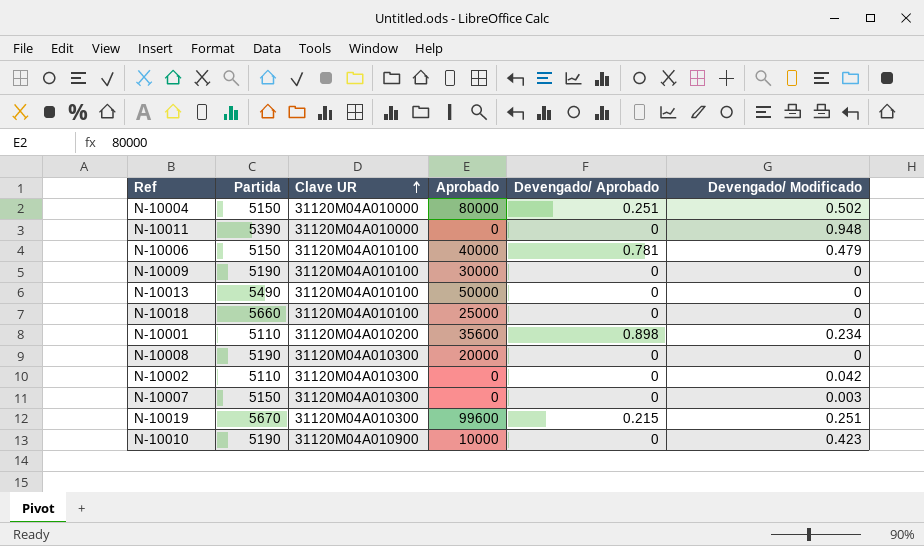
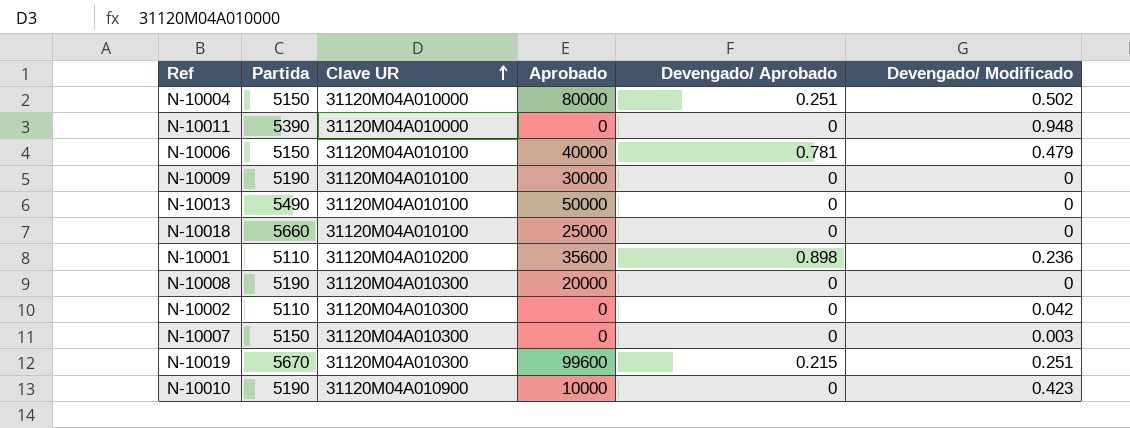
N-10001 | Devengado/ Modificado: 0.234 -> 0.236

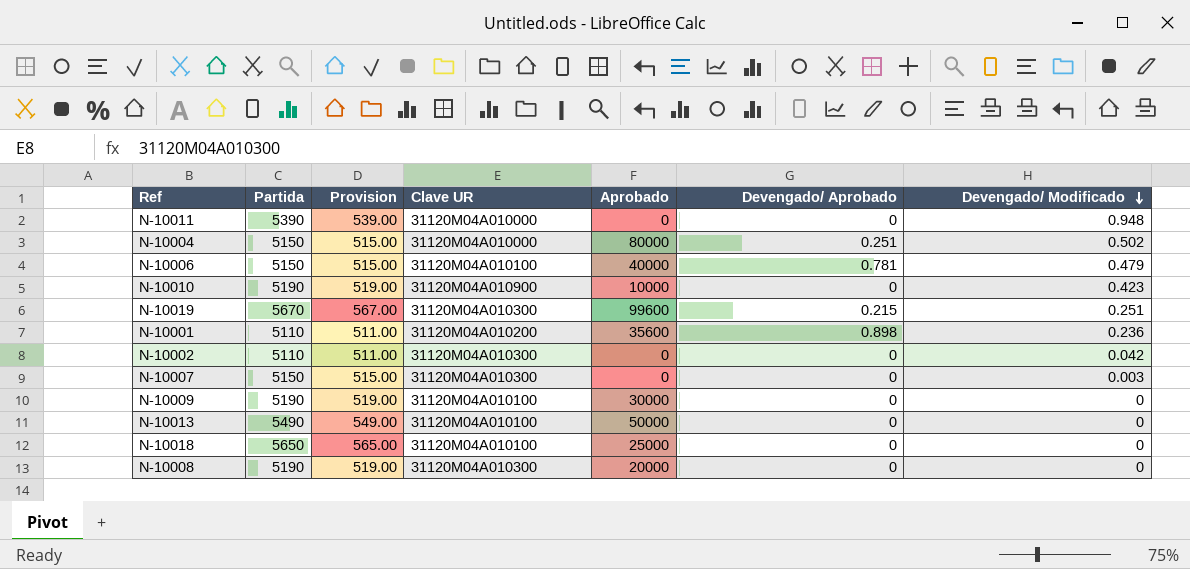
row order: Clave UR ascending -> Devengado/ Modificado descending
column Provision | formula: none -> [Partida] * 0.1
N-10018 | Partida: 5660 -> 5650

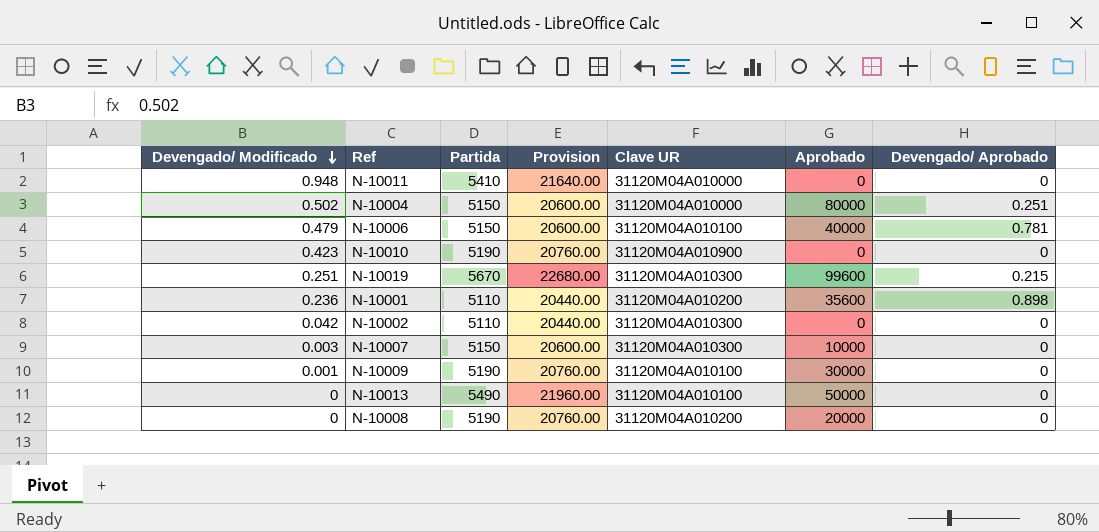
column Devengado/ Modificado | position: 7 -> 1
column Provision | formula: [Partida] * 0.1 -> [Partida] * 4
row N-10018: 5650 | 565.00 | 31120M04A010100 | 25000 | 0 | 0 -> none
N-10011 | Partida: 5390 -> 5410
N-10010 | Aprobado: 10000 -> 0
N-10007 | Aprobado: 0 -> 10000
N-10009 | Devengado/ Modificado: 0 -> 0.001
N-10008 | Clave UR: 31120M04A010300 -> 31120M04A010200

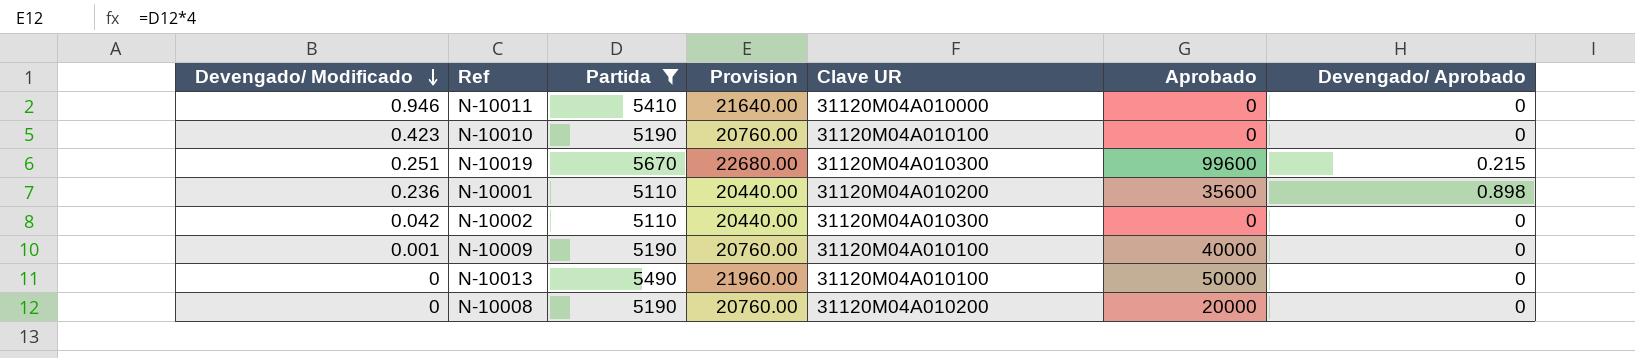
filter: none -> Partida != 5150
N-10011 | Devengado/ Modificado: 0.948 -> 0.946
N-10010 | Clave UR: 31120M04A010900 -> 31120M04A010100
N-10009 | Aprobado: 30000 -> 40000

